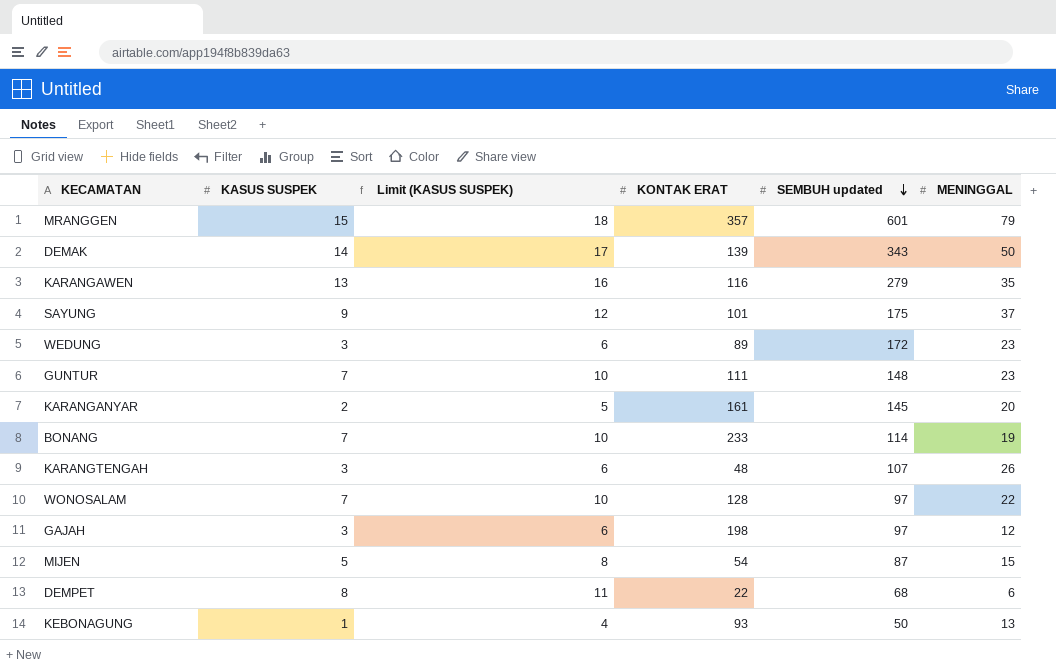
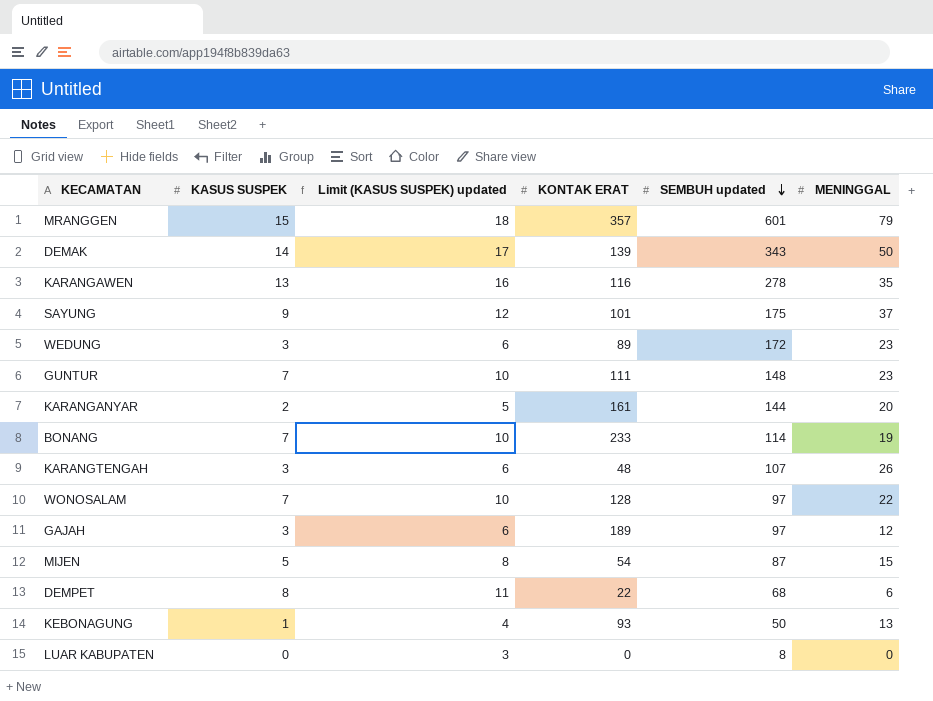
column name: Limit (KASUS SUSPEK) -> Limit (KASUS SUSPEK) updated
KARANGAWEN | SEMBUH updated: 279 -> 278
KARANGANYAR | SEMBUH updated: 145 -> 144
GAJAH | KONTAK ERAT: 198 -> 189
row LUAR KABUPATEN: none -> 0 | 3 | 0 | 8 | 0

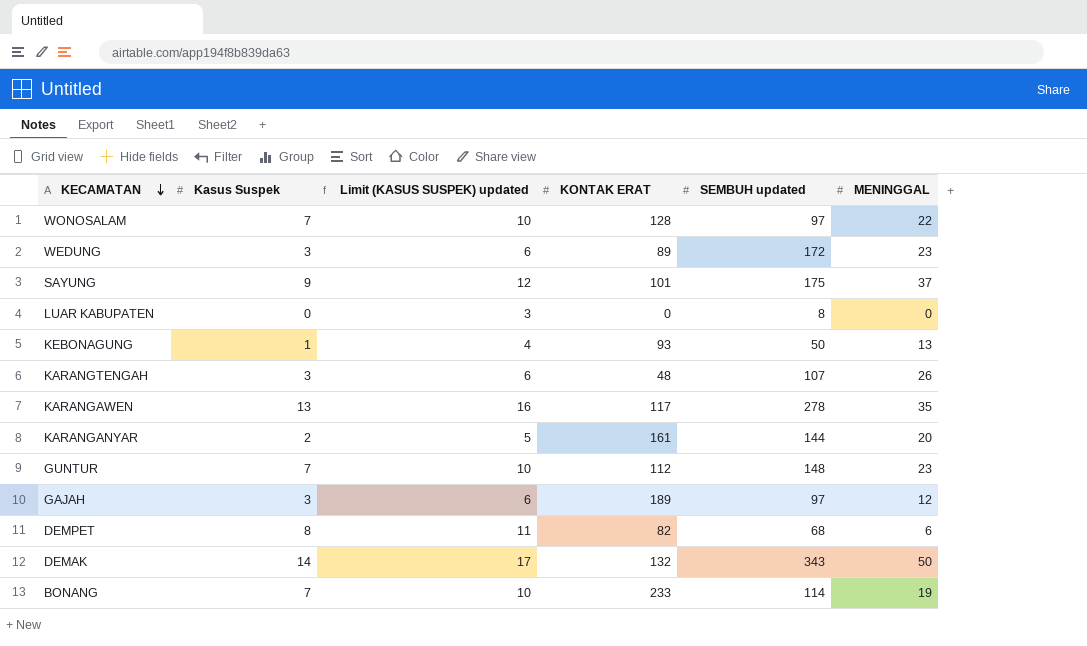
row order: SEMBUH updated descending -> KECAMATAN descending
column name: KASUS SUSPEK -> Kasus Suspek
row MRANGGEN: 15 | 18 | 357 | 601 | 79 -> none
row MIJEN: 5 | 8 | 54 | 87 | 15 -> none
KARANGAWEN | KONTAK ERAT: 116 -> 117
GUNTUR | KONTAK ERAT: 111 -> 112
DEMPET | KONTAK ERAT: 22 -> 82
DEMAK | KONTAK ERAT: 139 -> 132

